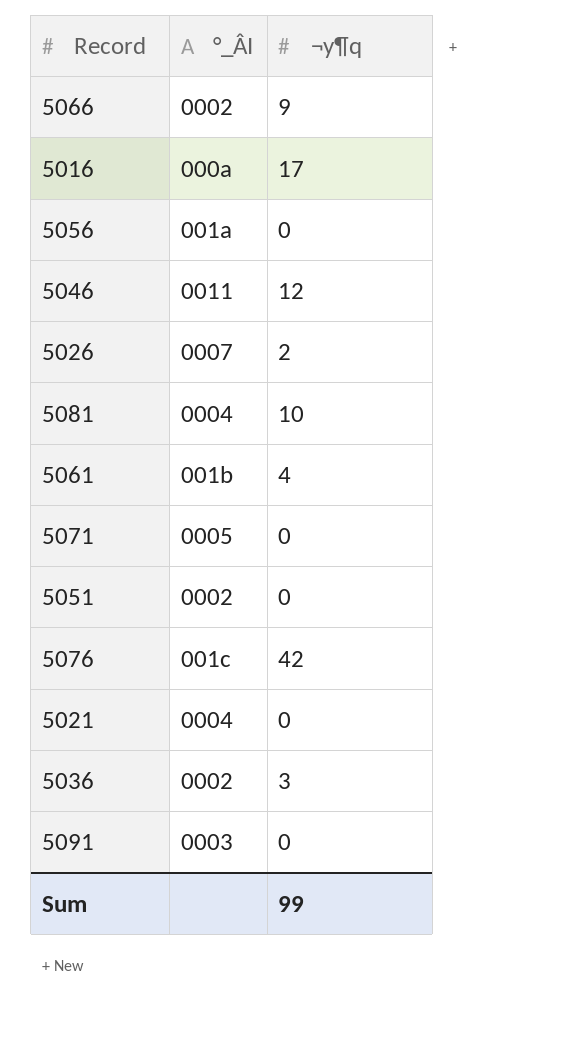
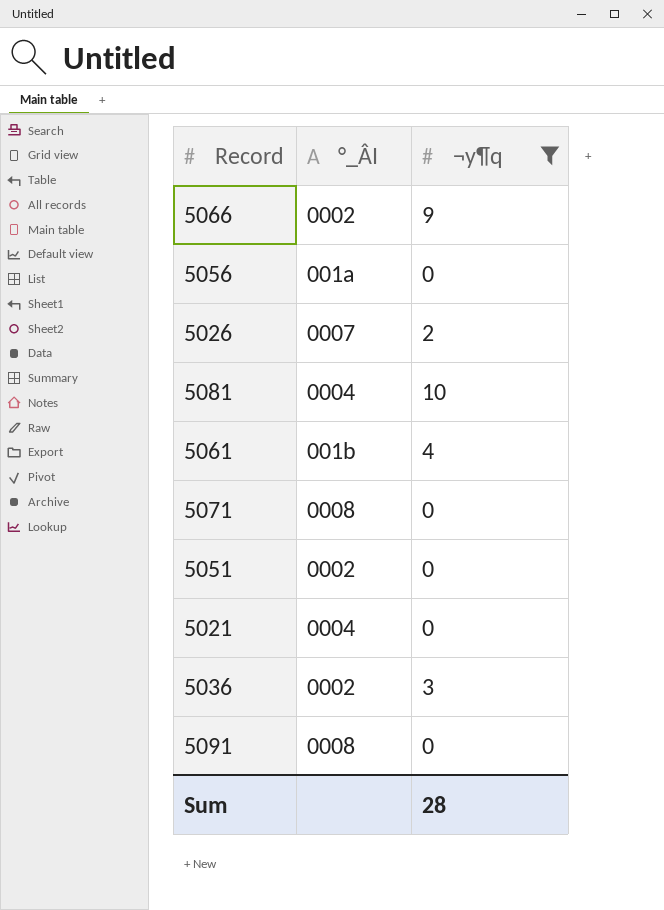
filter: none -> ¬y¶q <= 10
5071 | °_ÂI: 0005 -> 0008
5091 | °_ÂI: 0003 -> 0008
Sum | ¬y¶q: 99 -> 28

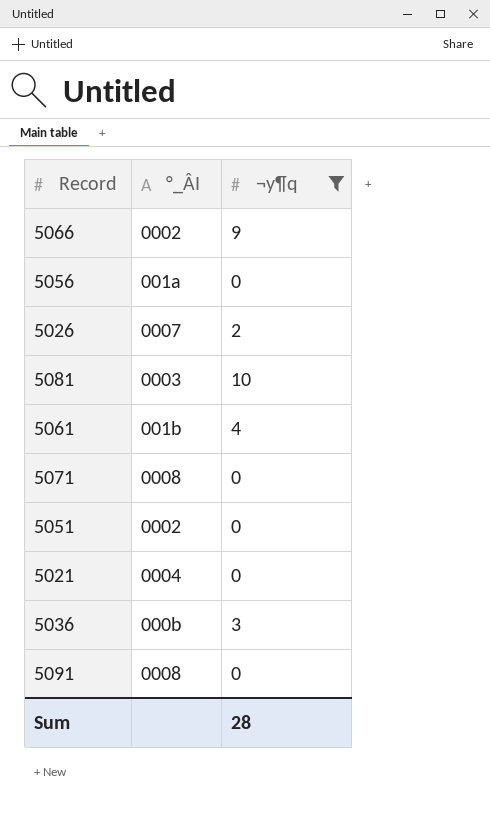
5081 | °_ÂI: 0004 -> 0003
5036 | °_ÂI: 0002 -> 000b

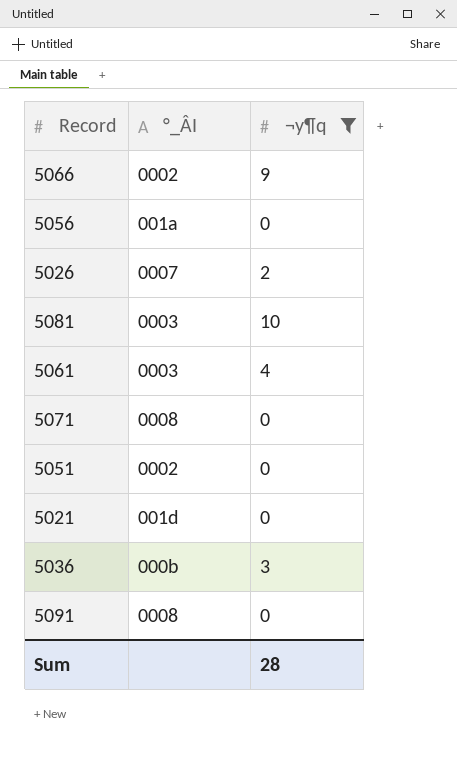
5061 | °_ÂI: 001b -> 0003
5021 | °_ÂI: 0004 -> 001d

